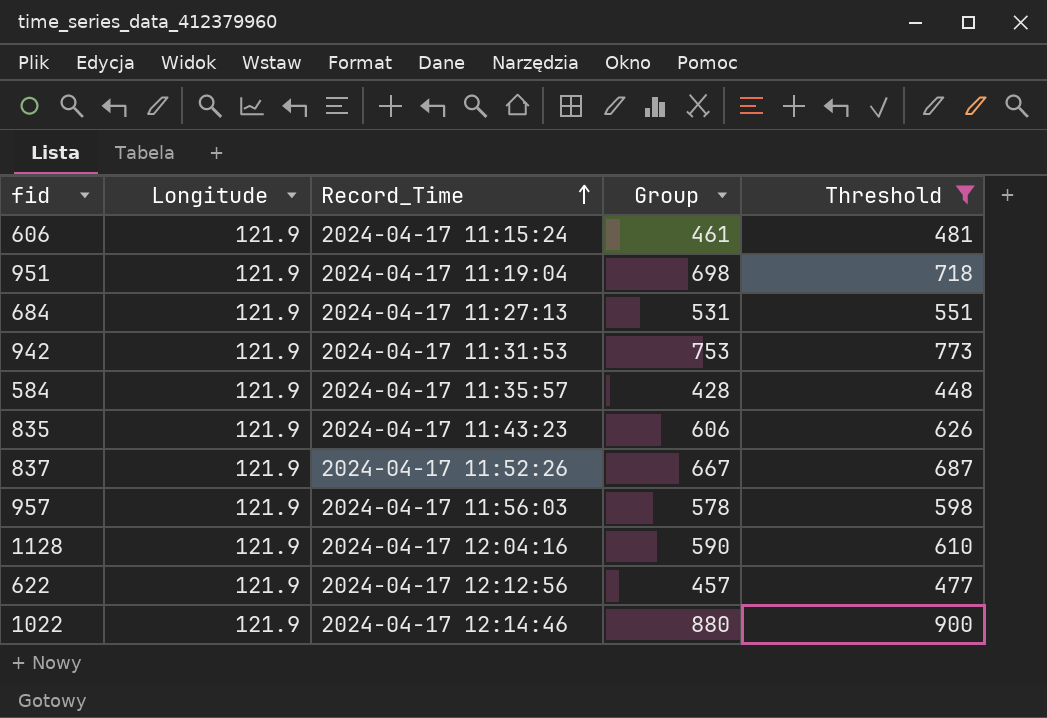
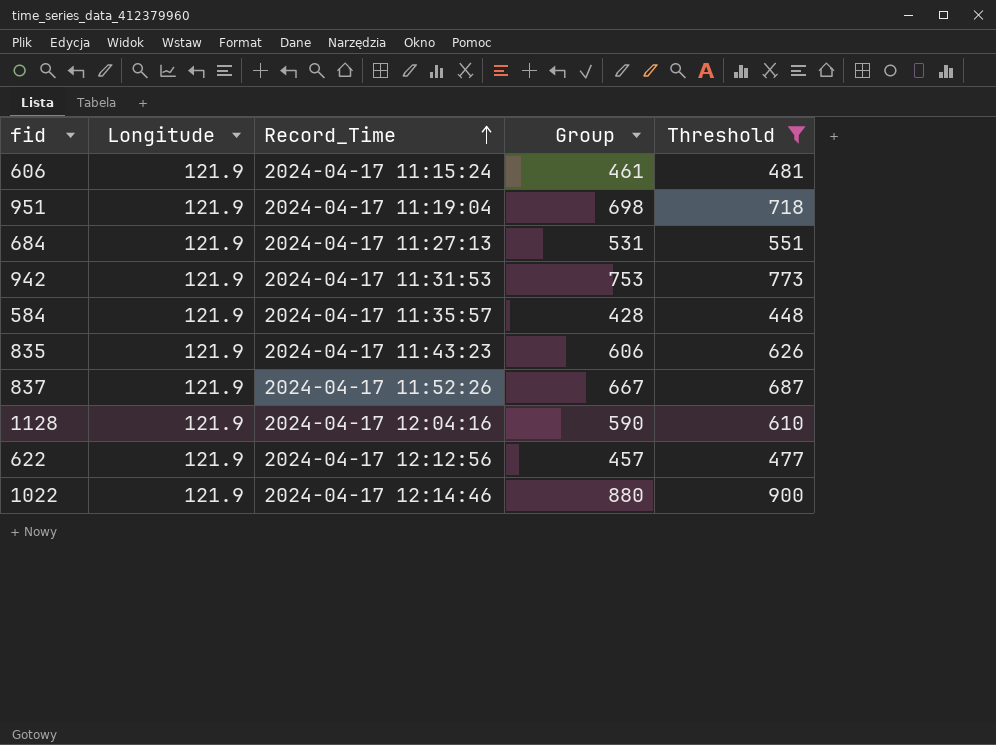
row 957: 121.9 | 2024-04-17 11:56:03 | 578 | 598 -> none

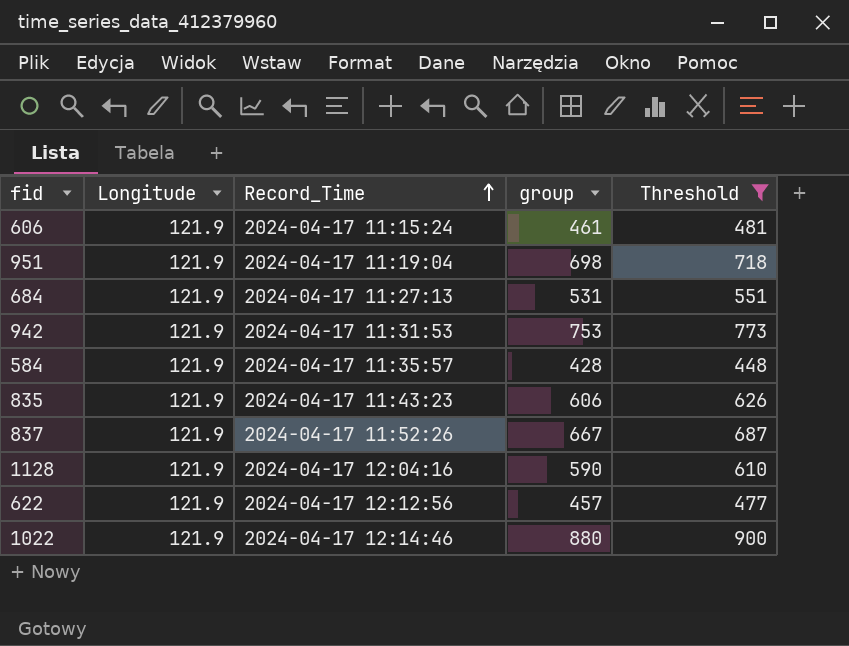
column name: Group -> group

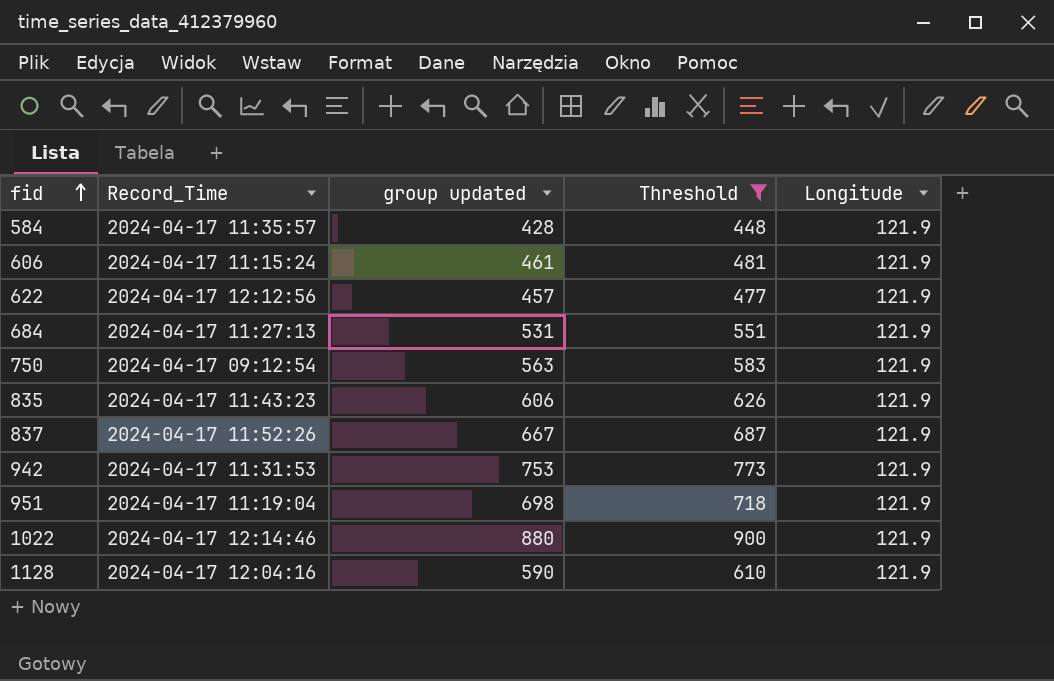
row order: Record_Time ascending -> fid ascending
column name: group -> group updated
column Longitude | position: 2 -> 5
row 750: none -> 2024-04-17 09:12:54 | 563 | 583 | 121.9

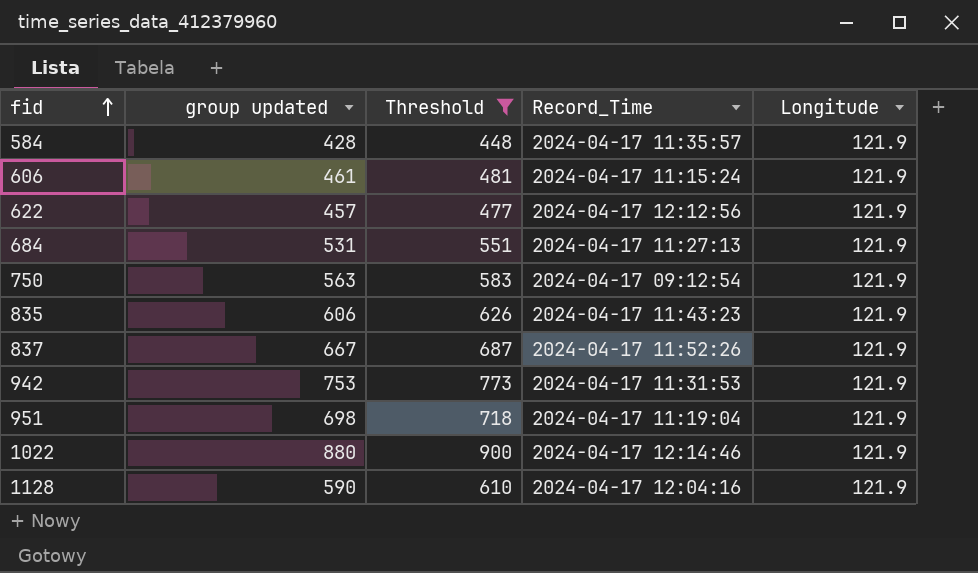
column Record_Time | position: 2 -> 4

